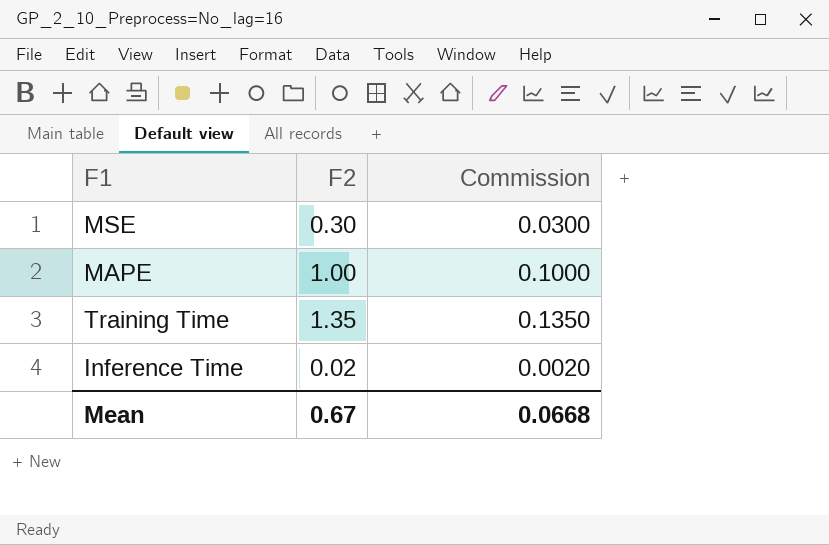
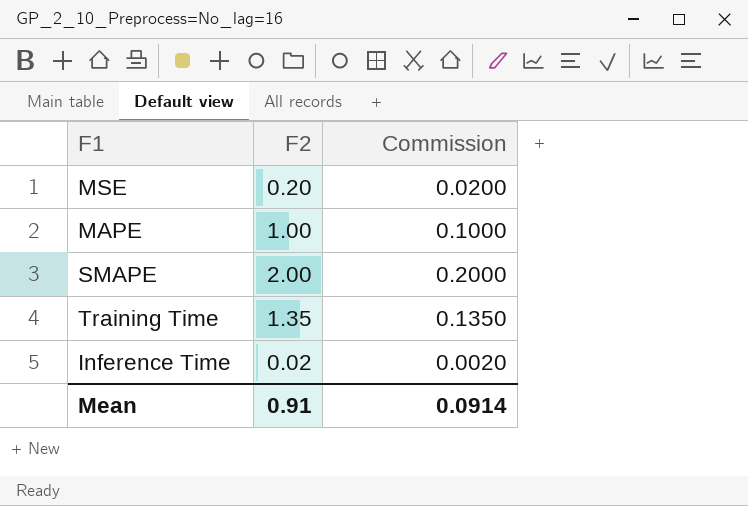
MSE | F2: 0.30 -> 0.20
MSE | Commission: 0.0300 -> 0.0200
row SMAPE: none -> 2.00 | 0.2000
Mean | F2: 0.67 -> 0.91
Mean | Commission: 0.0668 -> 0.0914

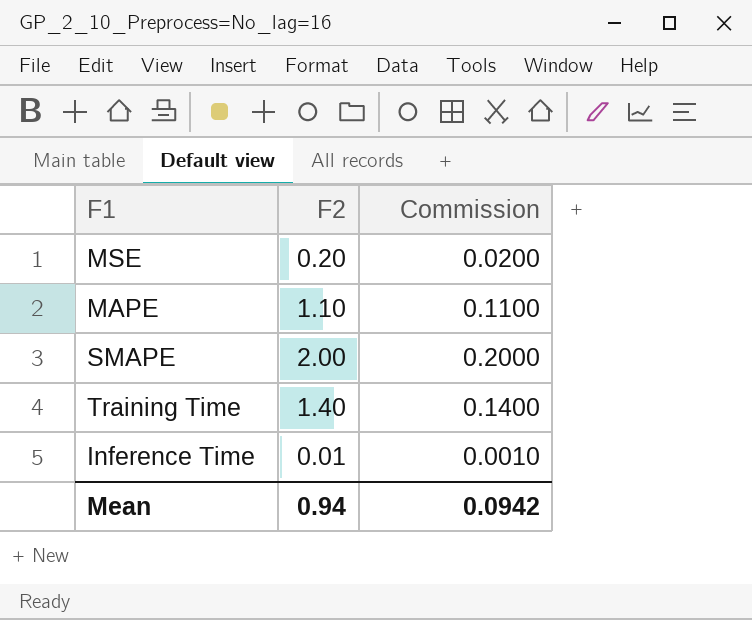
MAPE | F2: 1.00 -> 1.10
MAPE | Commission: 0.1000 -> 0.1100
Training Time | F2: 1.35 -> 1.40
Training Time | Commission: 0.1350 -> 0.1400
Inference Time | F2: 0.02 -> 0.01
Inference Time | Commission: 0.0020 -> 0.0010
Mean | F2: 0.91 -> 0.94
Mean | Commission: 0.0914 -> 0.0942

